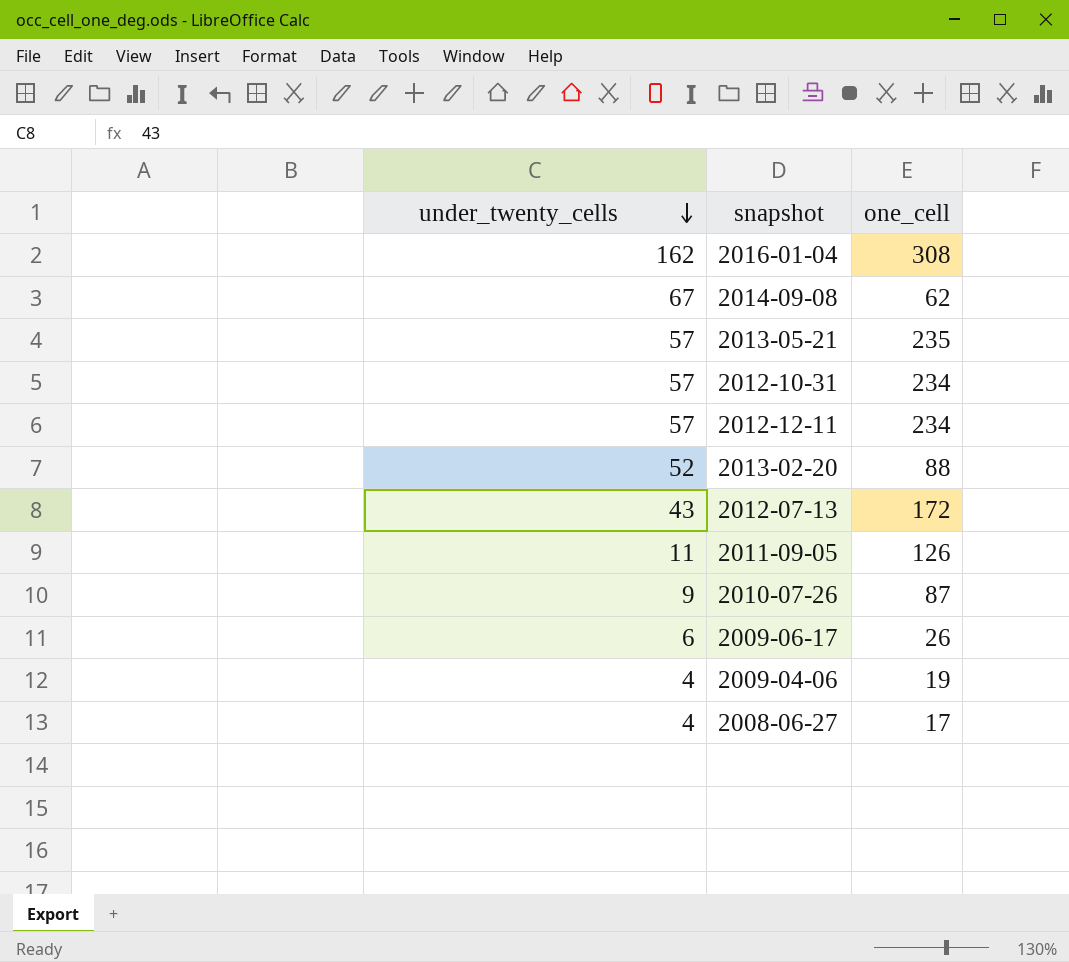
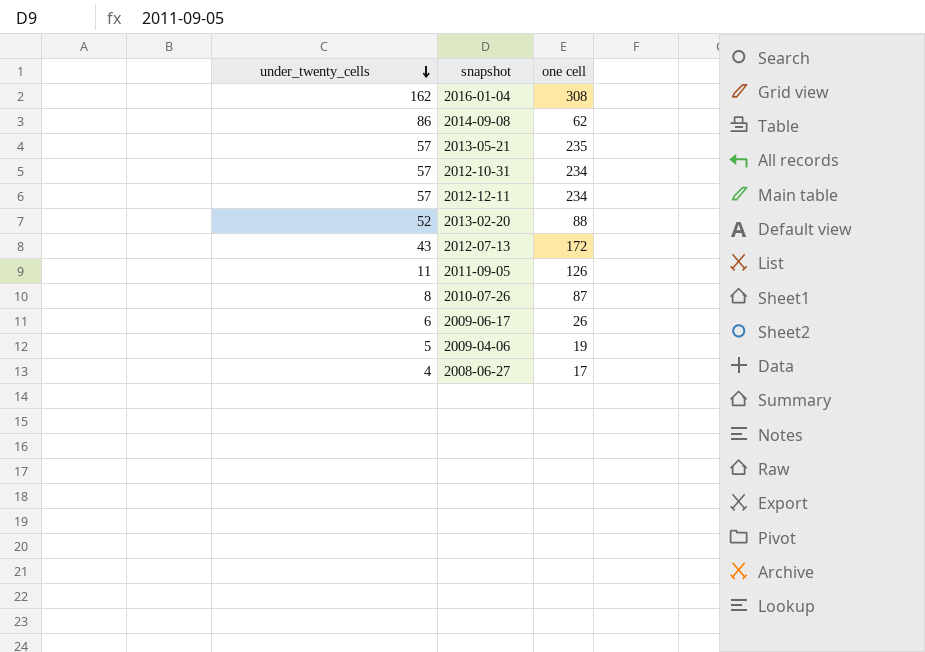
column name: one_cell -> one cell
2014-09-08 | under_twenty_cells: 67 -> 86
2010-07-26 | under_twenty_cells: 9 -> 8
2009-04-06 | under_twenty_cells: 4 -> 5

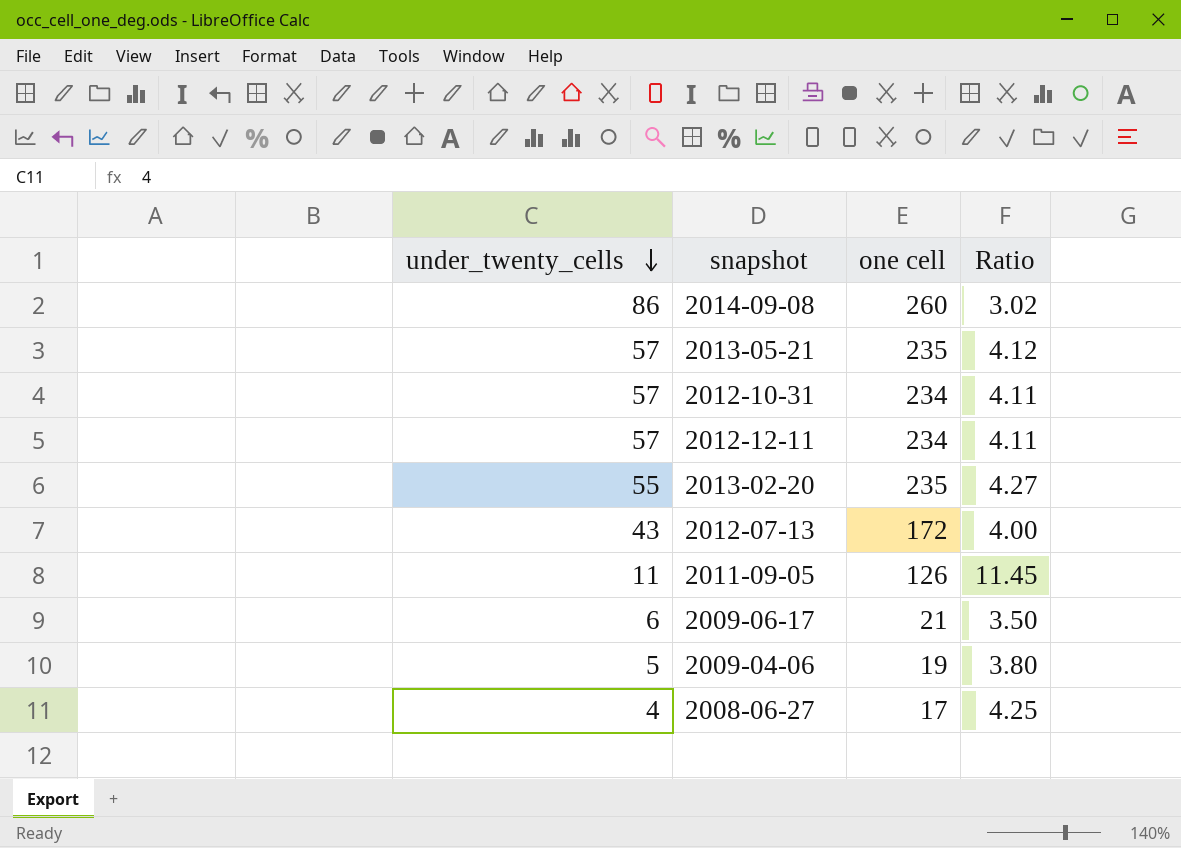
column Ratio | formula: none -> [one cell] / [under_twenty_cells]
row 2016-01-04: 162 | 308 -> none
row 2010-07-26: 8 | 87 -> none
2014-09-08 | one cell: 62 -> 260
2013-02-20 | under_twenty_cells: 52 -> 55
2013-02-20 | one cell: 88 -> 235
2009-06-17 | one cell: 26 -> 21

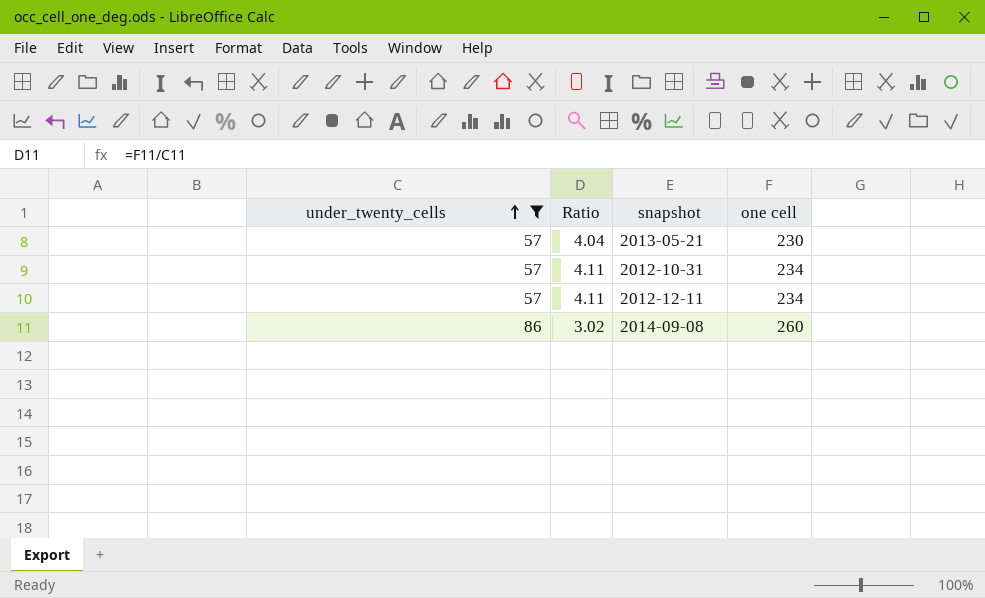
filter: none -> under_twenty_cells >= 57
row order: under_twenty_cells descending -> under_twenty_cells ascending
column Ratio | position: 4 -> 2
2013-05-21 | Ratio: 4.12 -> 4.04
2013-05-21 | one cell: 235 -> 230

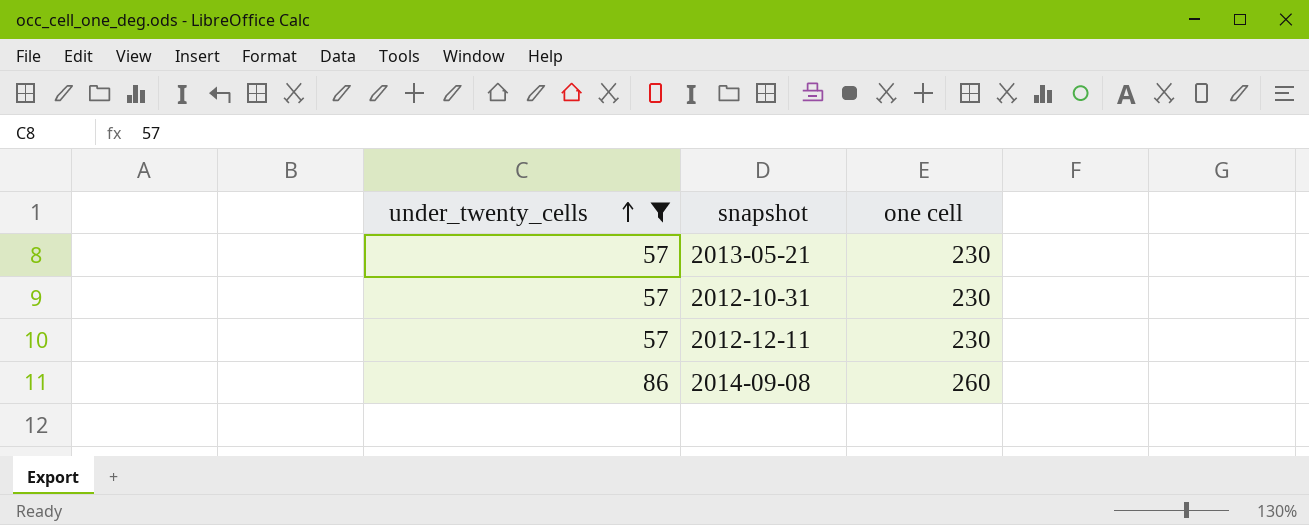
column Ratio | formula: [one cell] / [under_twenty_cells] -> none
2012-10-31 | one cell: 234 -> 230
2012-12-11 | one cell: 234 -> 230

